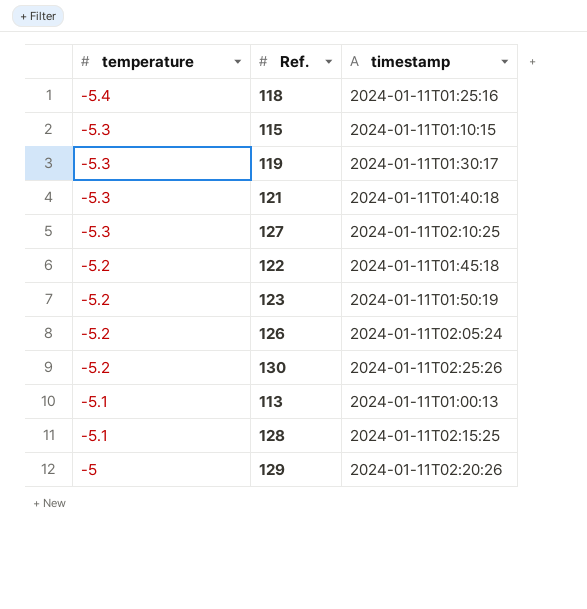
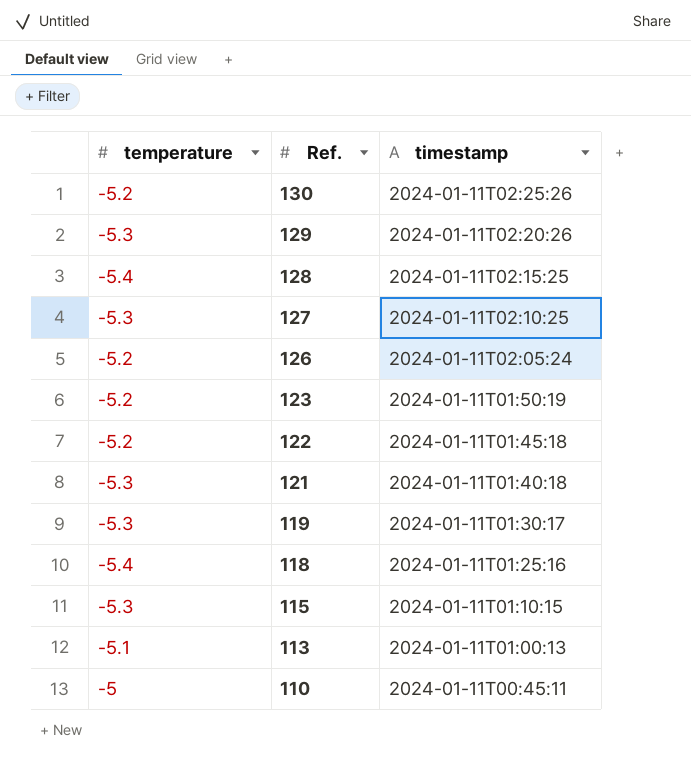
row order: temperature ascending -> Ref. descending
129 | temperature: -5 -> -5.3
128 | temperature: -5.1 -> -5.4
row 110: none -> -5 | 2024-01-11T00:45:11

